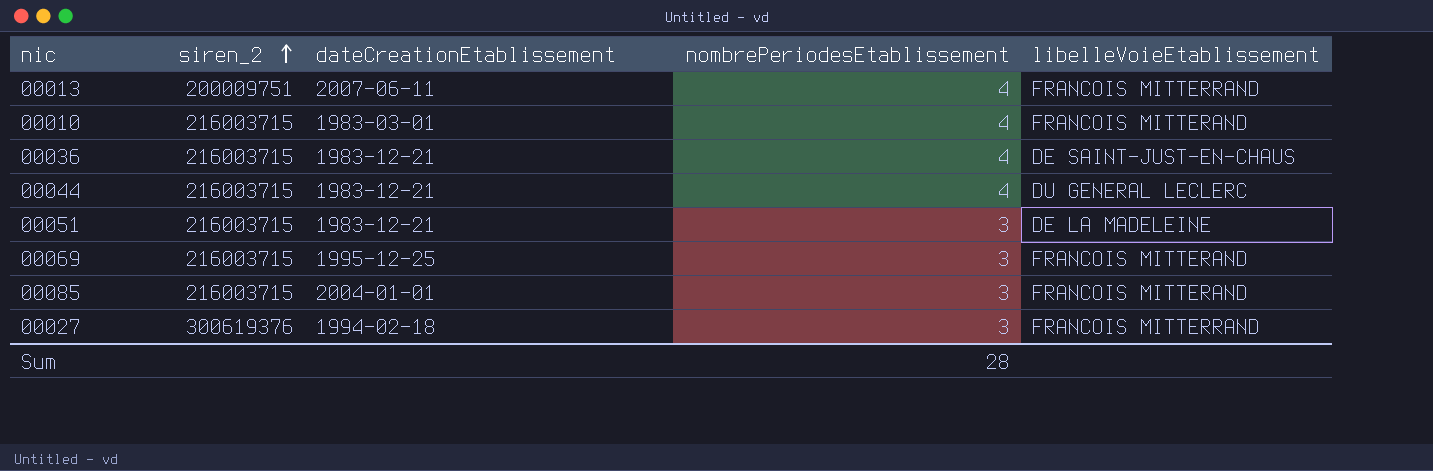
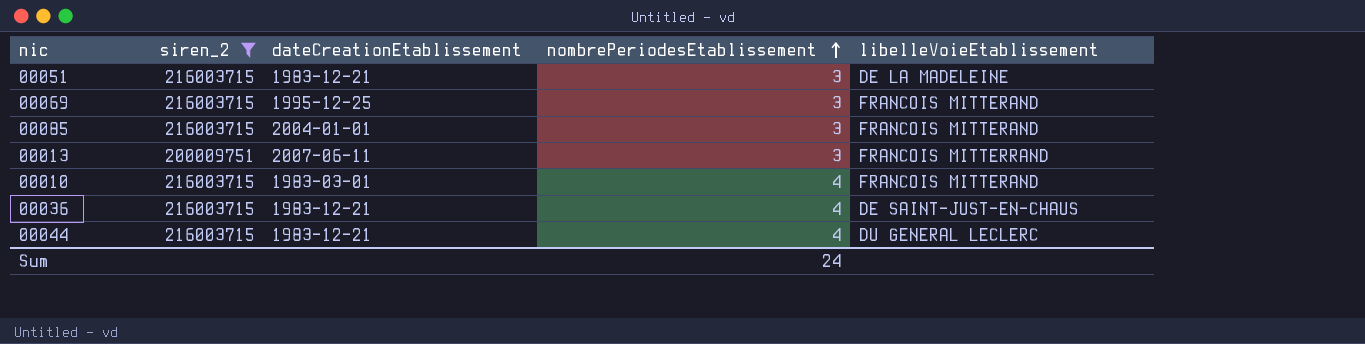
filter: none -> siren_2 != 300619376
row order: siren_2 ascending -> nombrePeriodesEtablissement ascending
00013 | nombrePeriodesEtablissement: 4 -> 3
Sum | nombrePeriodesEtablissement: 28 -> 24

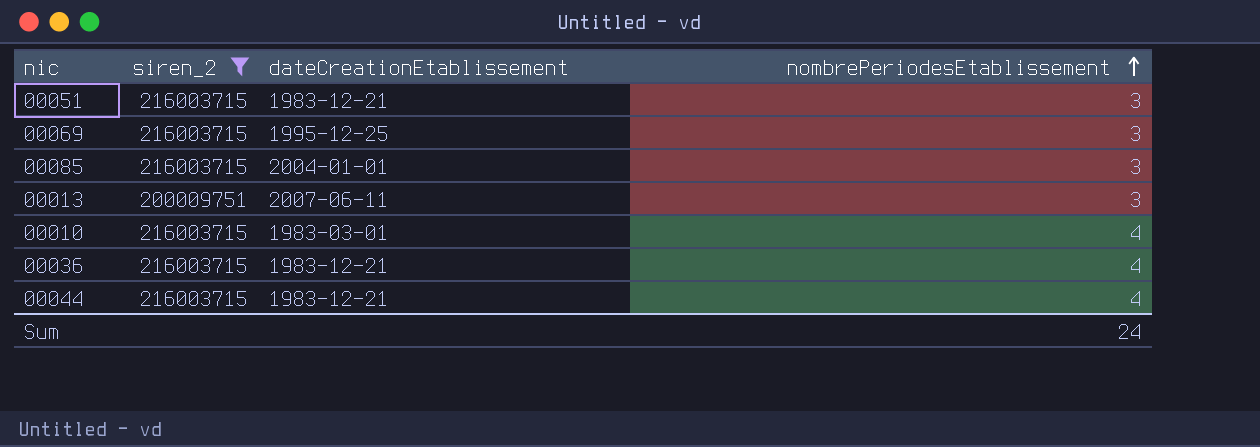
column libelleVoieEtablissement | position: 5 -> none

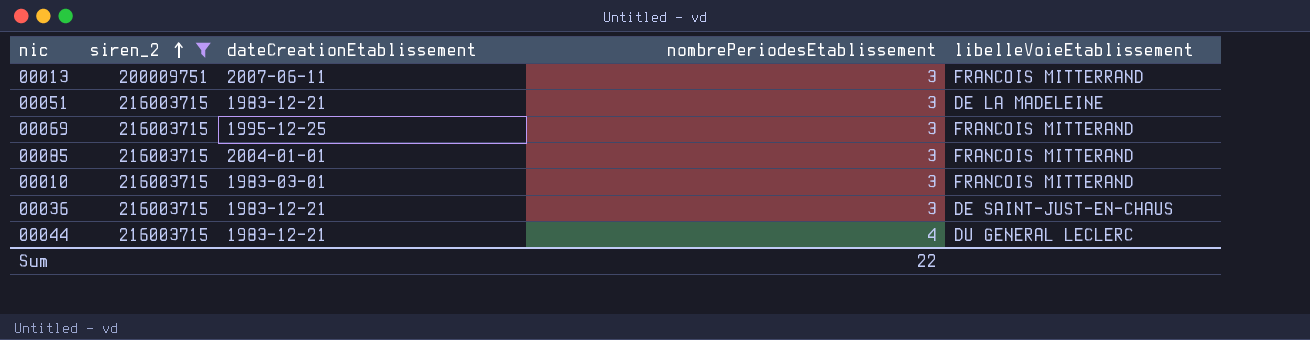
row order: nombrePeriodesEtablissement ascending -> siren_2 ascending
column libelleVoieEtablissement | position: none -> 5
00010 | nombrePeriodesEtablissement: 4 -> 3
00036 | nombrePeriodesEtablissement: 4 -> 3
Sum | nombrePeriodesEtablissement: 24 -> 22

